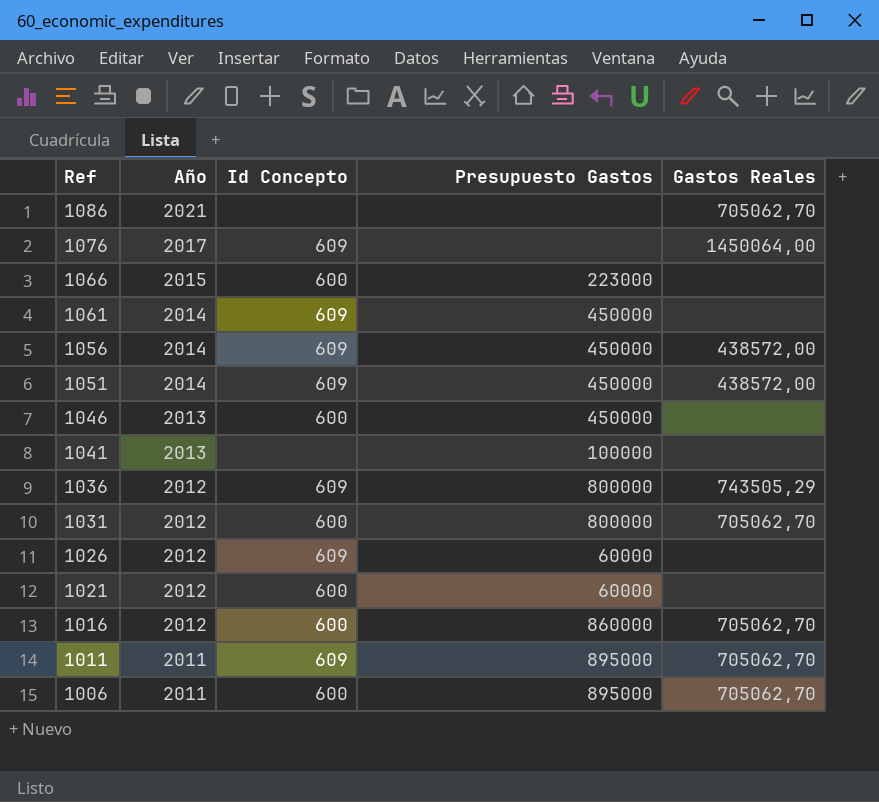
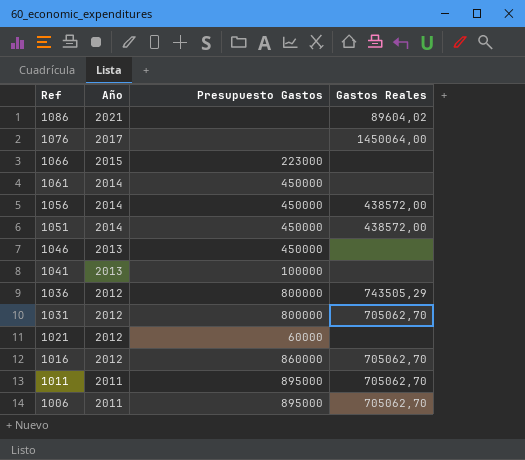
column Id Concepto | position: 3 -> none
row 1026: 2012 | 609 | 60000 | none -> none
1086 | Gastos Reales: 705062,70 -> 89604,02

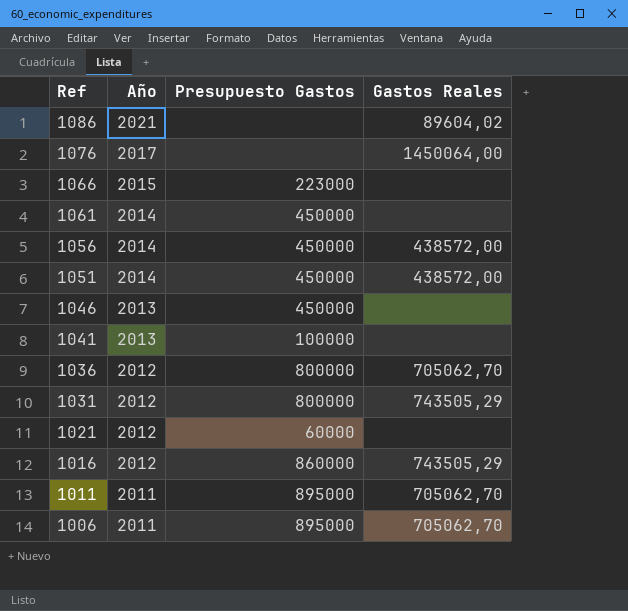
1036 | Gastos Reales: 743505,29 -> 705062,70
1031 | Gastos Reales: 705062,70 -> 743505,29
1016 | Gastos Reales: 705062,70 -> 743505,29

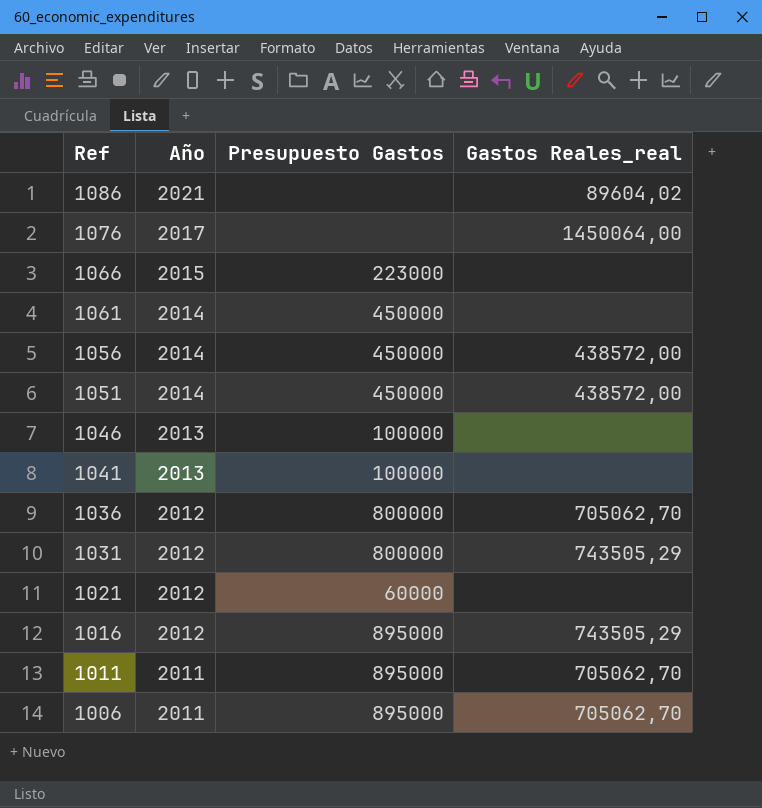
column name: Gastos Reales -> Gastos Reales_real
1046 | Presupuesto Gastos: 450000 -> 100000
1016 | Presupuesto Gastos: 860000 -> 895000

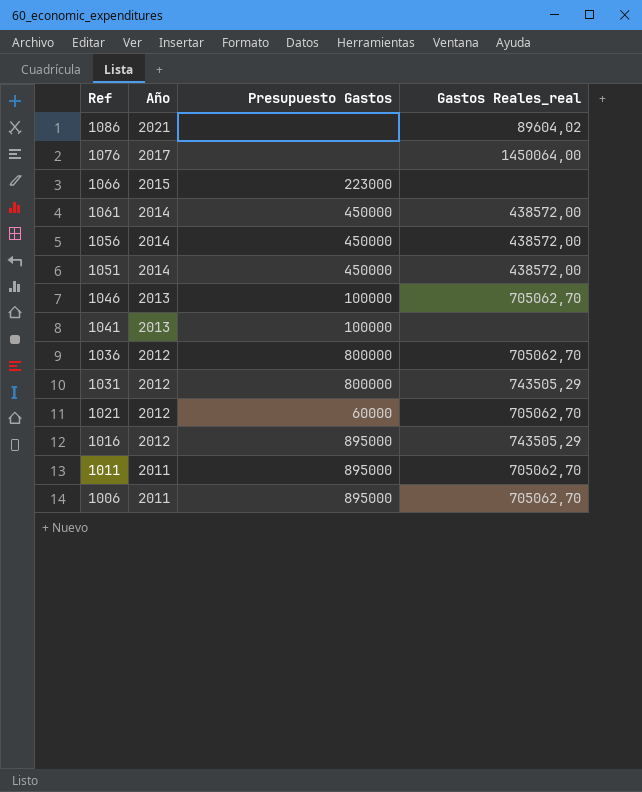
1061 | Gastos Reales_real: none -> 438572,00
1046 | Gastos Reales_real: none -> 705062,70
1021 | Gastos Reales_real: none -> 705062,70

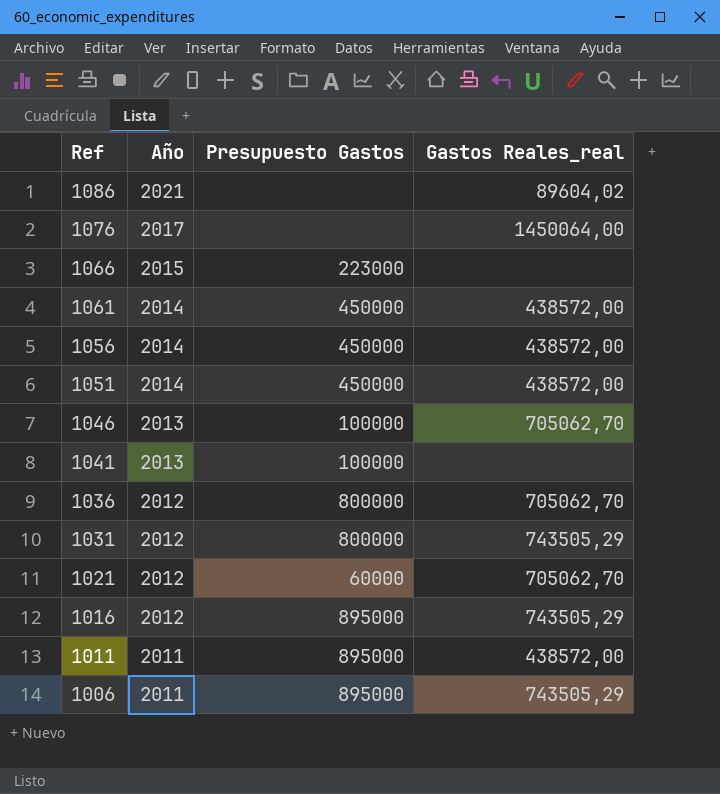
1011 | Gastos Reales_real: 705062,70 -> 438572,00
1006 | Gastos Reales_real: 705062,70 -> 743505,29

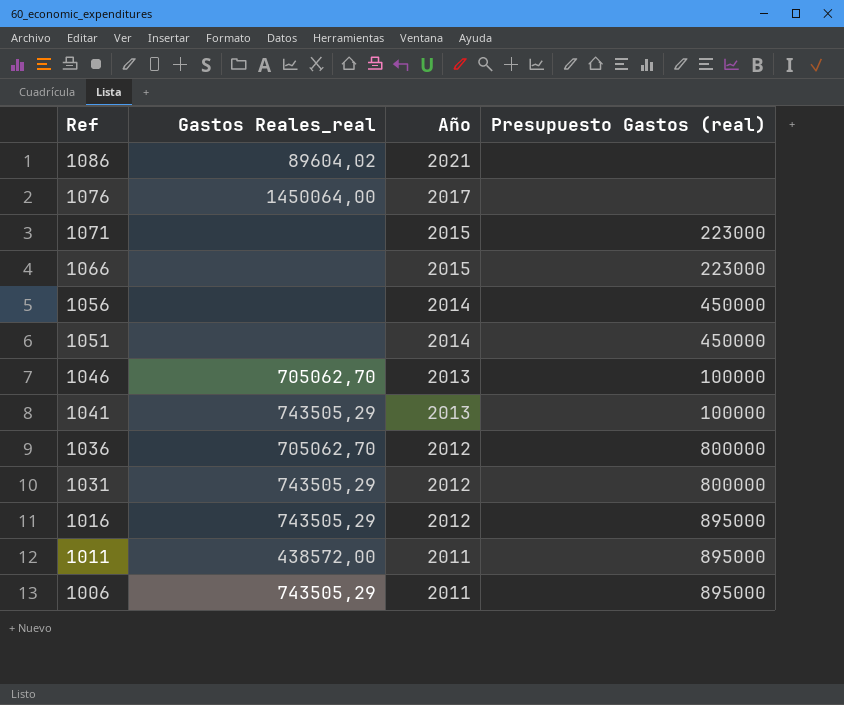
column Gastos Reales_real | position: 4 -> 2
column name: Presupuesto Gastos -> Presupuesto Gastos (real)
row 1061: 2014 | 450000 | 438572,00 -> none
row 1021: 2012 | 60000 | 705062,70 -> none
row 1071: none -> none | 2015 | 223000
1056 | Gastos Reales_real: 438572,00 -> none
1051 | Gastos Reales_real: 438572,00 -> none
1041 | Gastos Reales_real: none -> 743505,29

